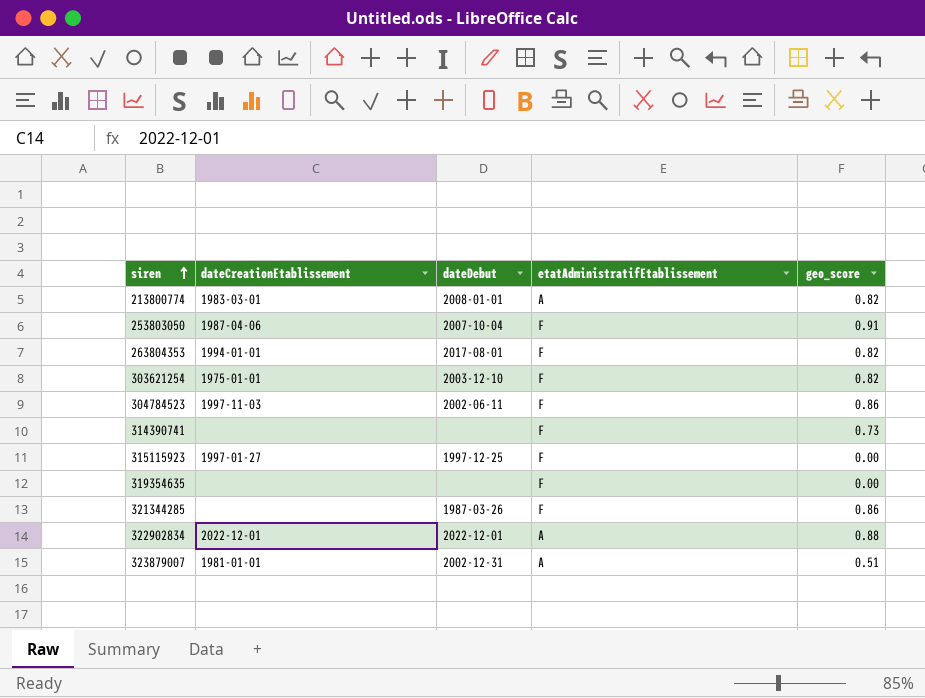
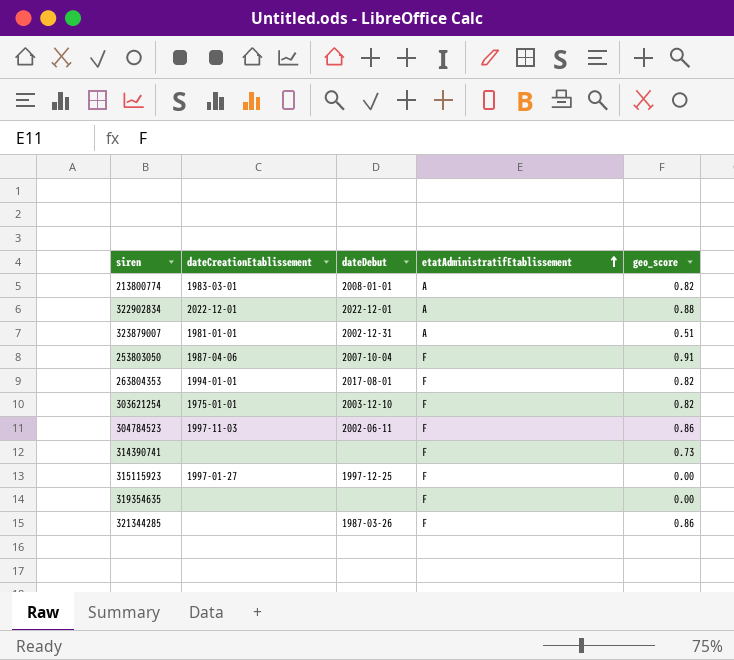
row order: siren ascending -> etatAdministratifEtablissement ascending

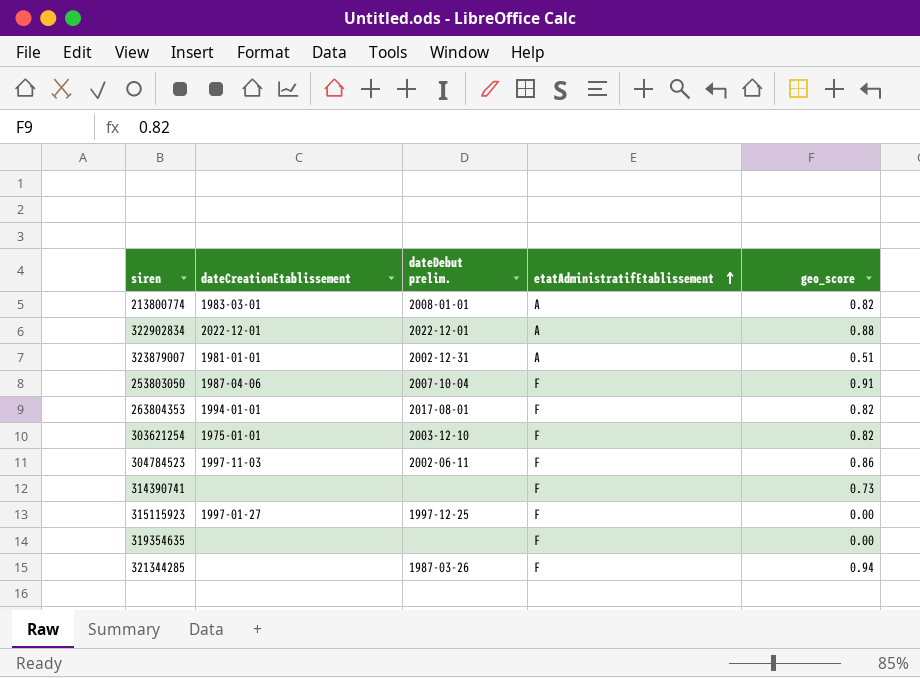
column name: dateDebut -> dateDebut prelim.
321344285 | geo_score: 0.86 -> 0.94

